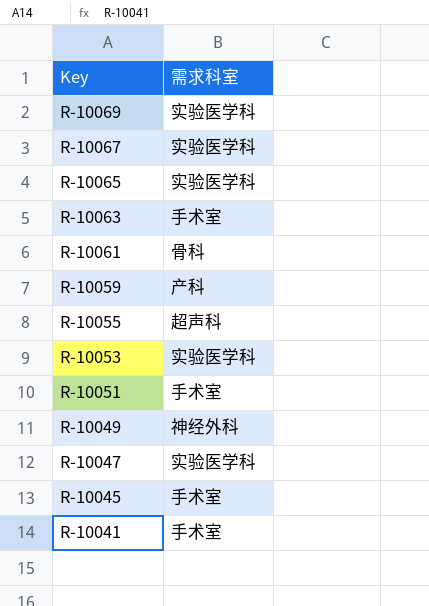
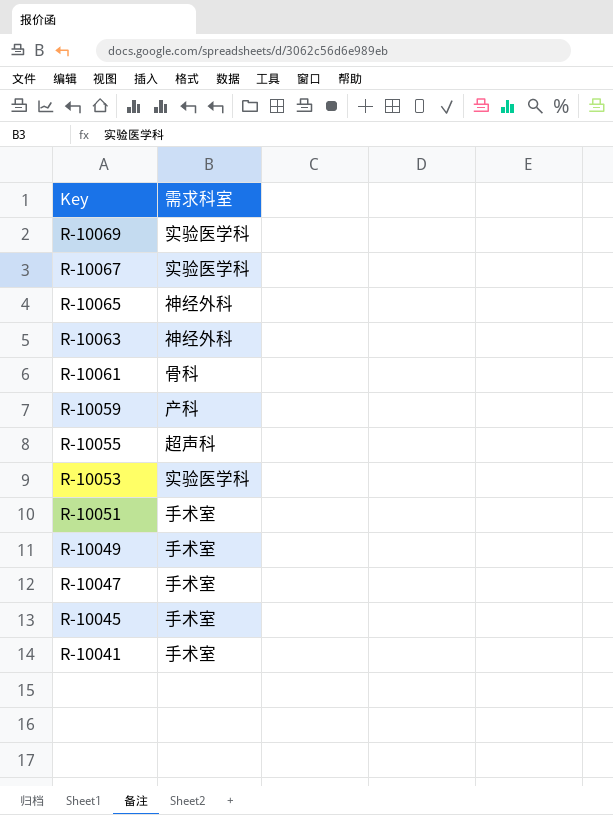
R-10065 | 需求科室: 实验医学科 -> 神经外科
R-10063 | 需求科室: 手术室 -> 神经外科
R-10049 | 需求科室: 神经外科 -> 手术室
R-10047 | 需求科室: 实验医学科 -> 手术室

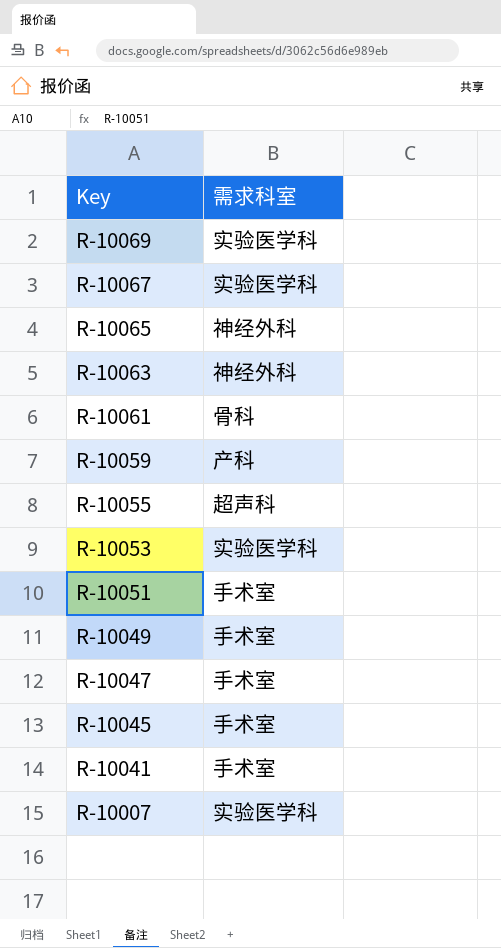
row R-10007: none -> 实验医学科

